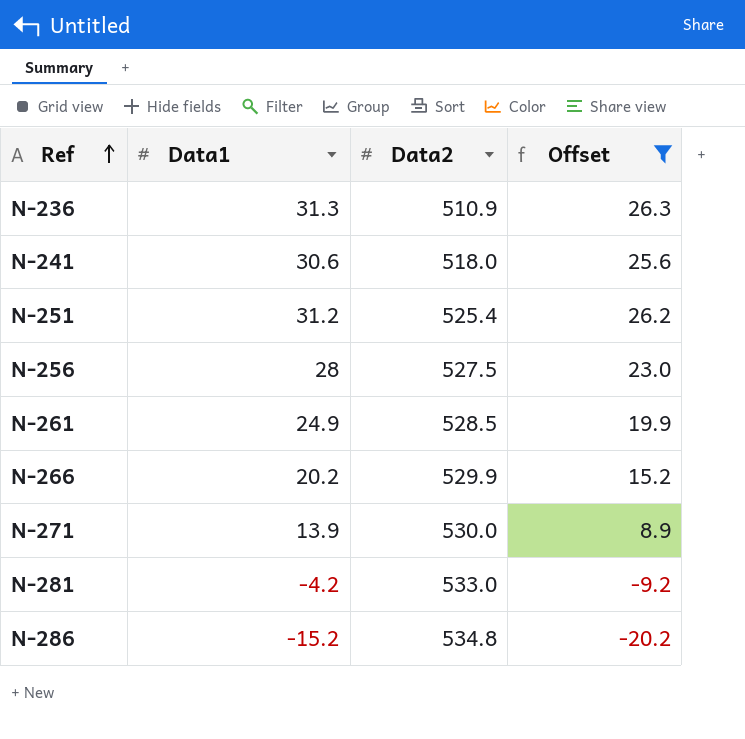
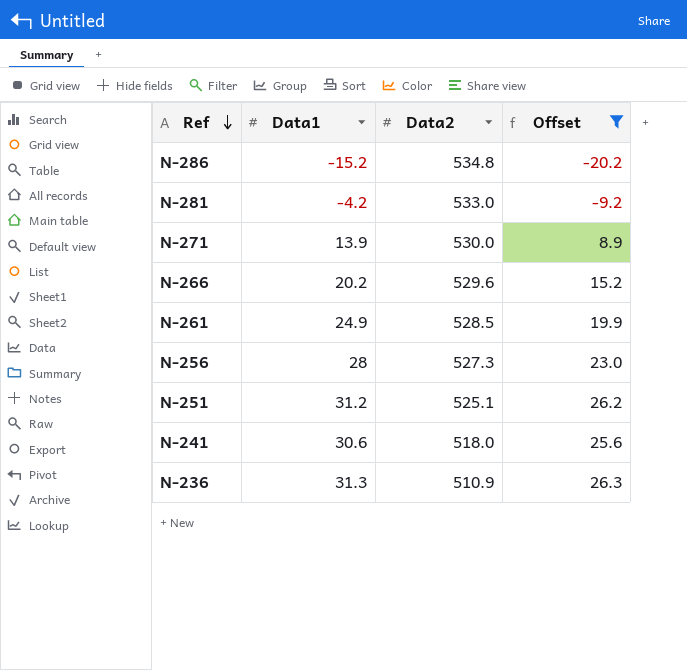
row order: Ref ascending -> Ref descending
N-266 | Data2: 529.9 -> 529.6
N-256 | Data2: 527.5 -> 527.3
N-251 | Data2: 525.4 -> 525.1

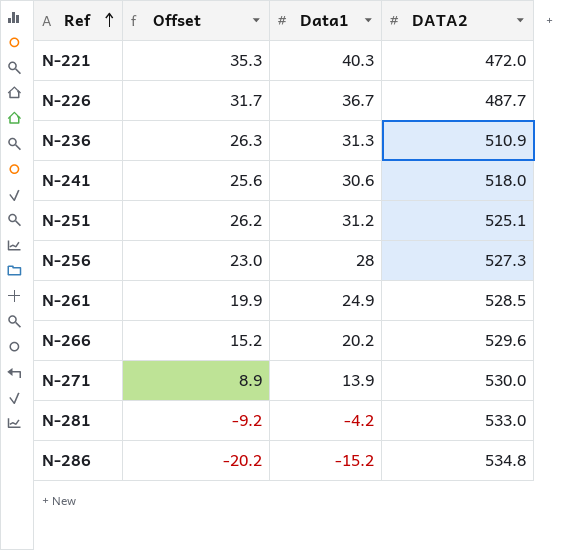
filter: Offset <= 26.3 -> none
row order: Ref descending -> Ref ascending
column Offset | position: 4 -> 2
column name: Data2 -> DATA2

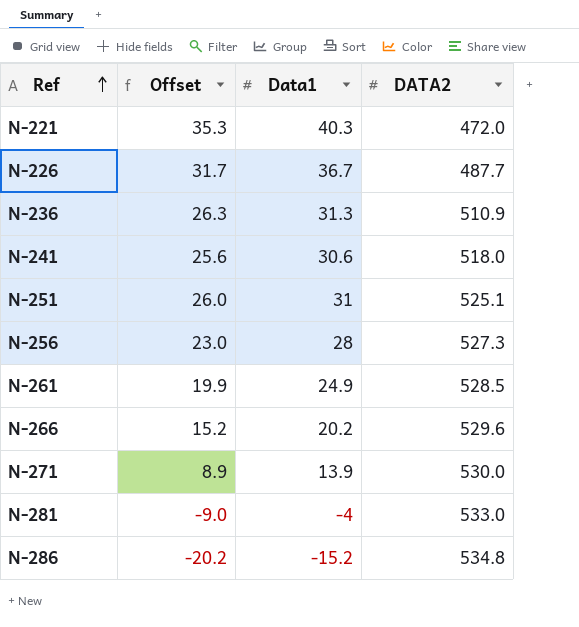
N-251 | Offset: 26.2 -> 26.0
N-251 | Data1: 31.2 -> 31
N-281 | Offset: -9.2 -> -9.0
N-281 | Data1: -4.2 -> -4

